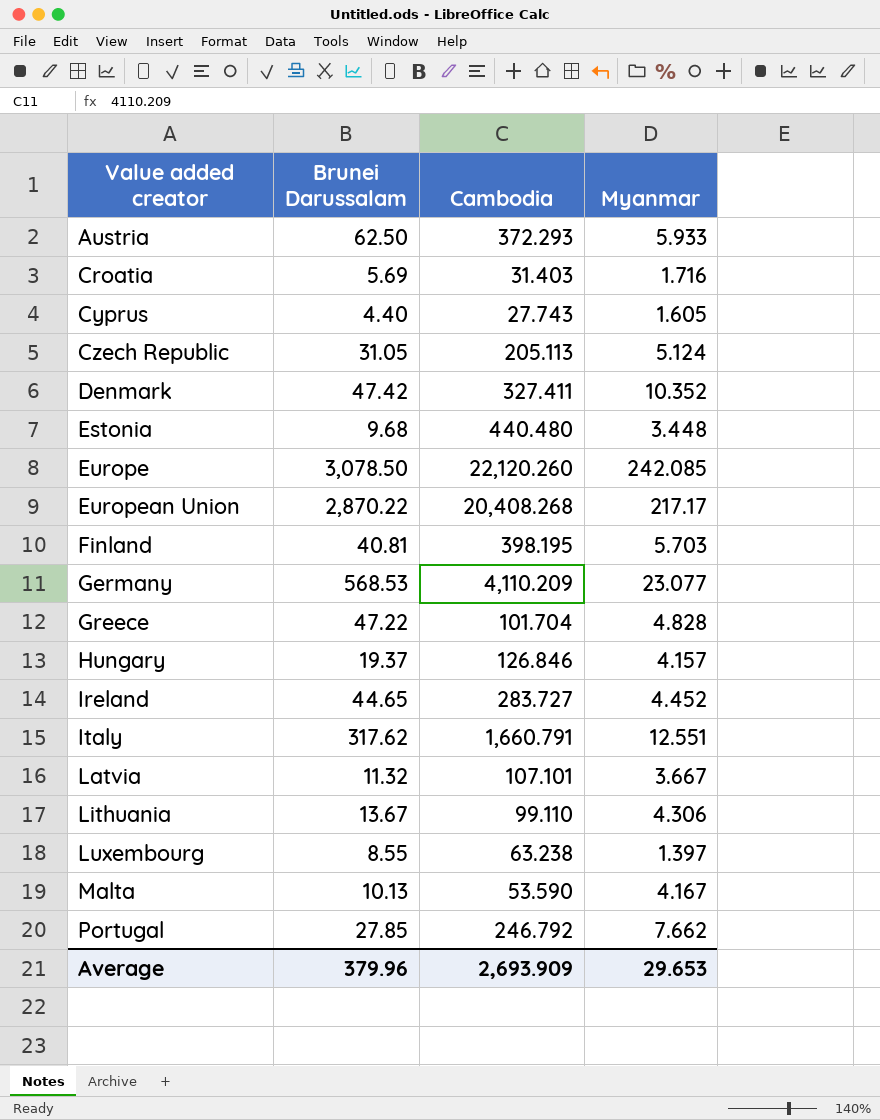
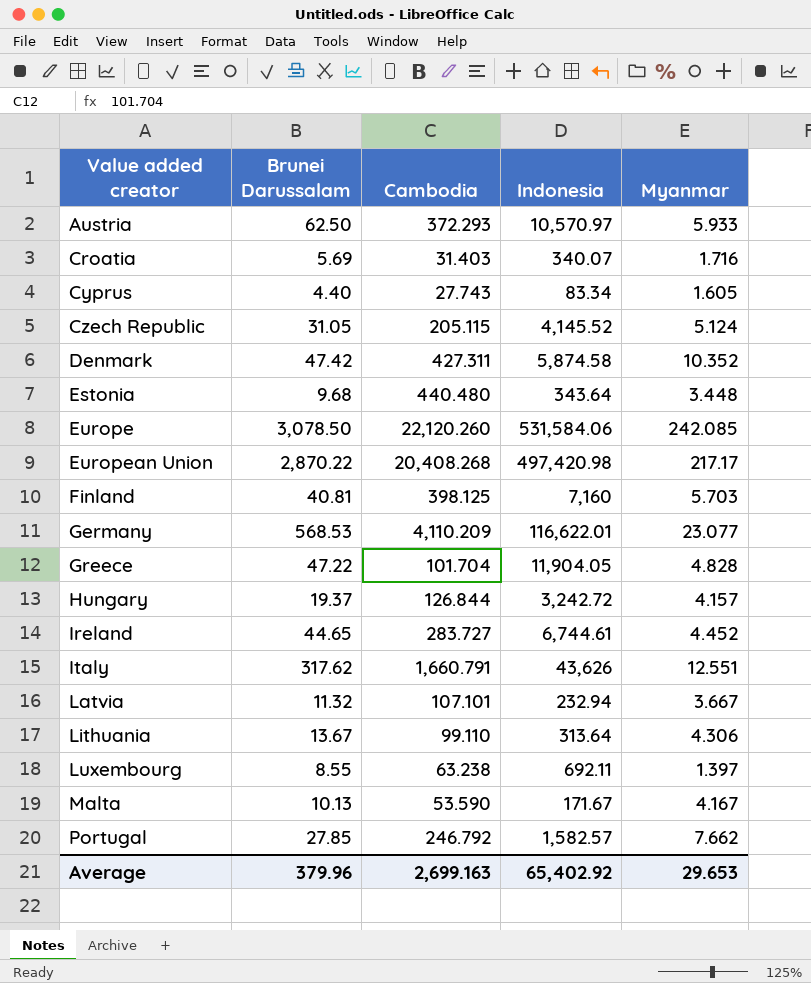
column Indonesia | position: none -> 4
Czech Republic | Cambodia: 205.113 -> 205.115
Denmark | Cambodia: 327.411 -> 427.311
Finland | Cambodia: 398.195 -> 398.125
Hungary | Cambodia: 126.846 -> 126.844
Average | Cambodia: 2,693.909 -> 2,699.163

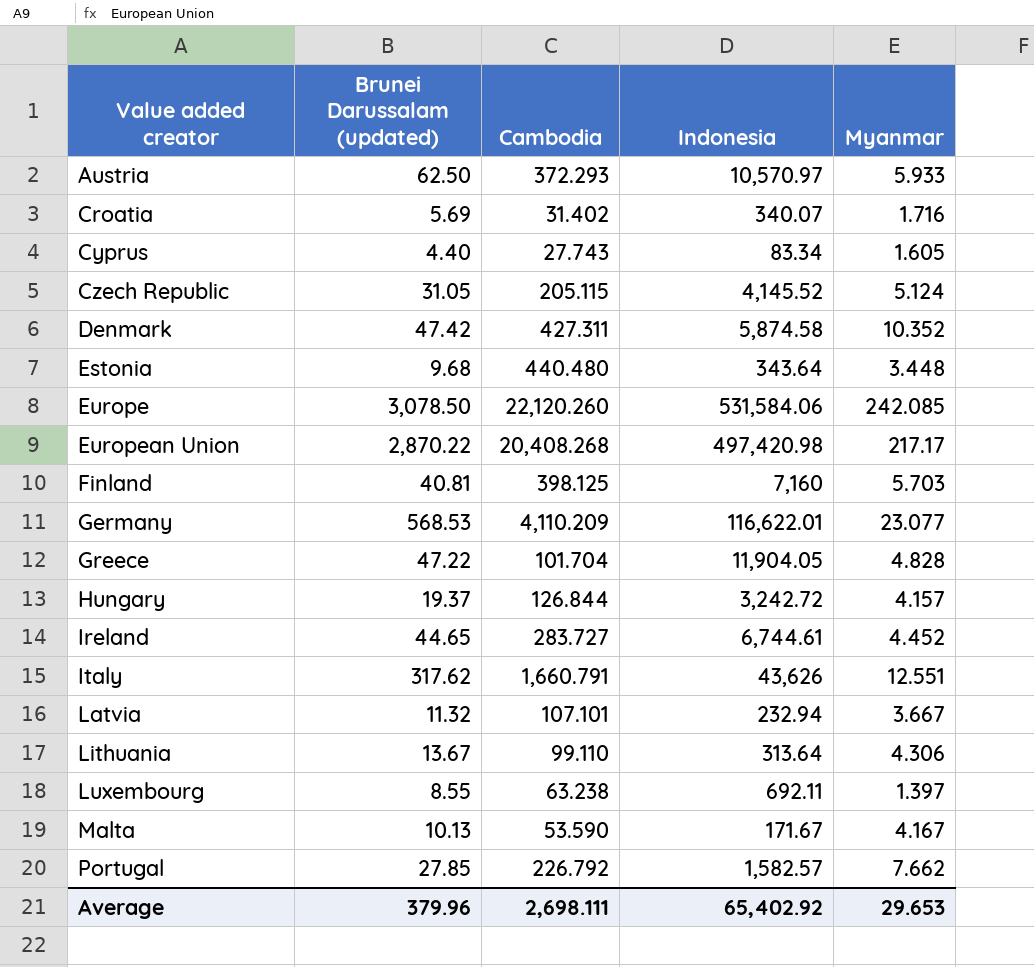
column name: Brunei Darussalam -> Brunei Darussalam (updated)
Croatia | Cambodia: 31.403 -> 31.402
Portugal | Cambodia: 246.792 -> 226.792
Average | Cambodia: 2,699.163 -> 2,698.111

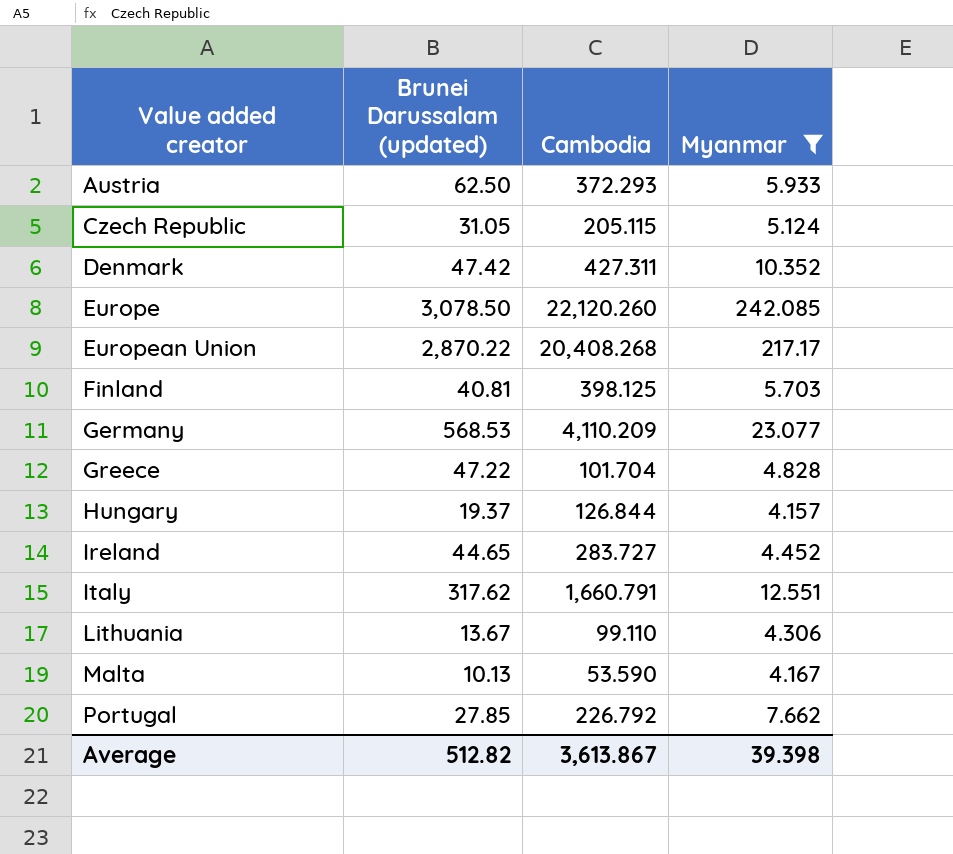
filter: none -> Myanmar >= 4.157
column Indonesia | position: 4 -> none
Average | Brunei Darussalam (updated): 379.96 -> 512.82
Average | Cambodia: 2,698.111 -> 3,613.867
Average | Myanmar: 29.653 -> 39.398

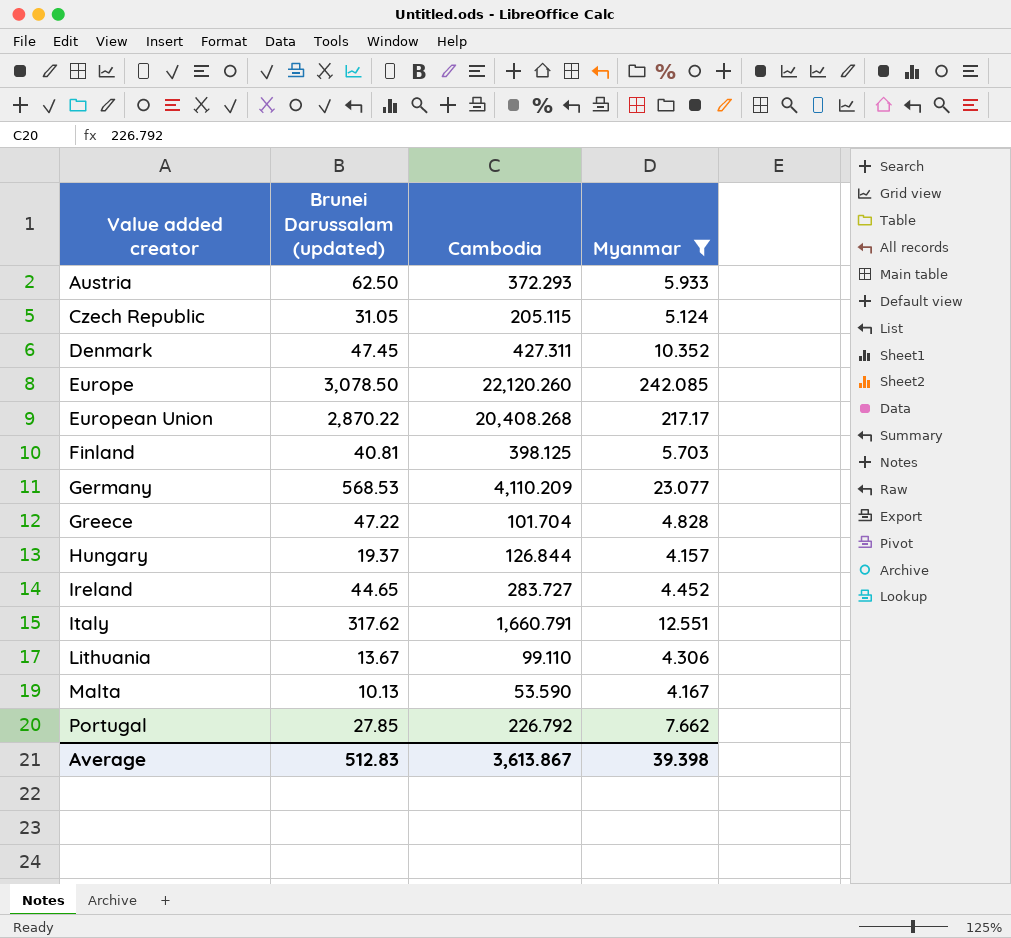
Denmark | Brunei Darussalam (updated): 47.42 -> 47.45
Average | Brunei Darussalam (updated): 512.82 -> 512.83

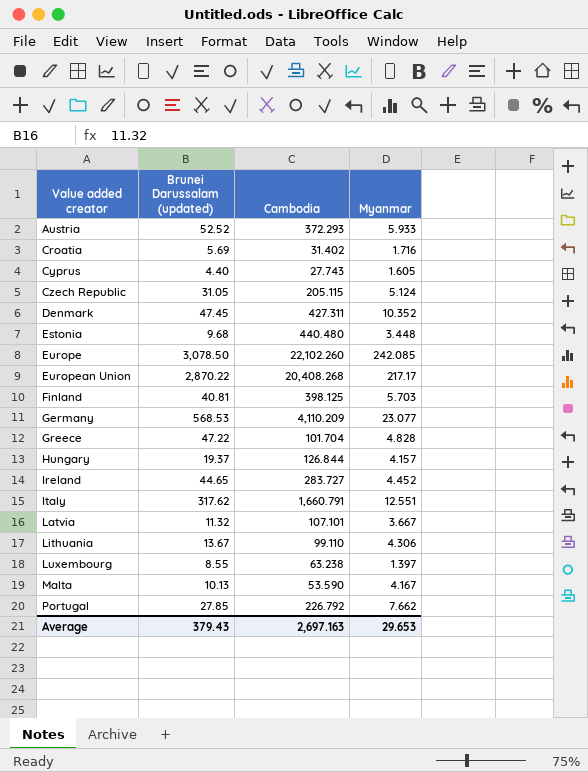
filter: Myanmar >= 4.157 -> none
Austria | Brunei Darussalam (updated): 62.50 -> 52.52
Europe | Cambodia: 22,120.260 -> 22,102.260
Average | Brunei Darussalam (updated): 512.83 -> 379.43
Average | Cambodia: 3,613.867 -> 2,697.163
Average | Myanmar: 39.398 -> 29.653

